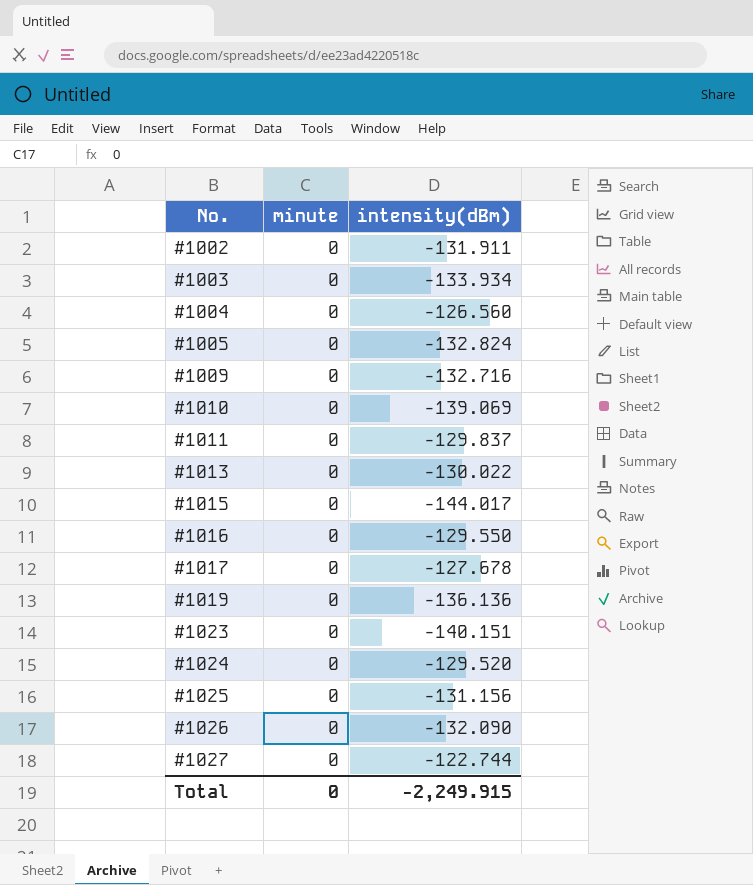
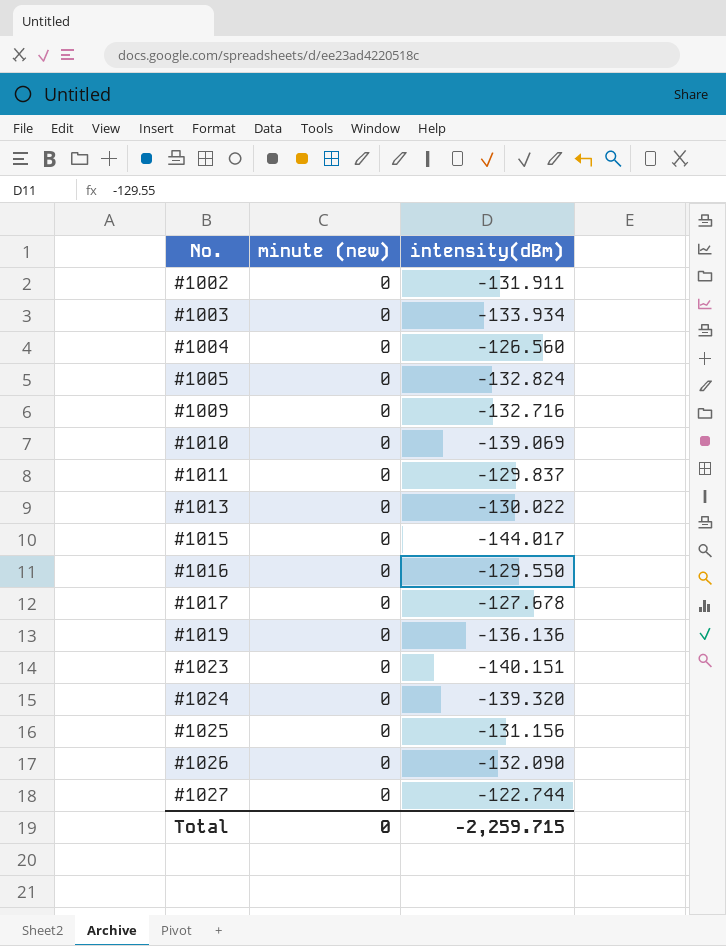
column name: minute -> minute (new)
#1024 | intensity(dBm): -129.520 -> -139.320
Total | intensity(dBm): -2,249.915 -> -2,259.715

